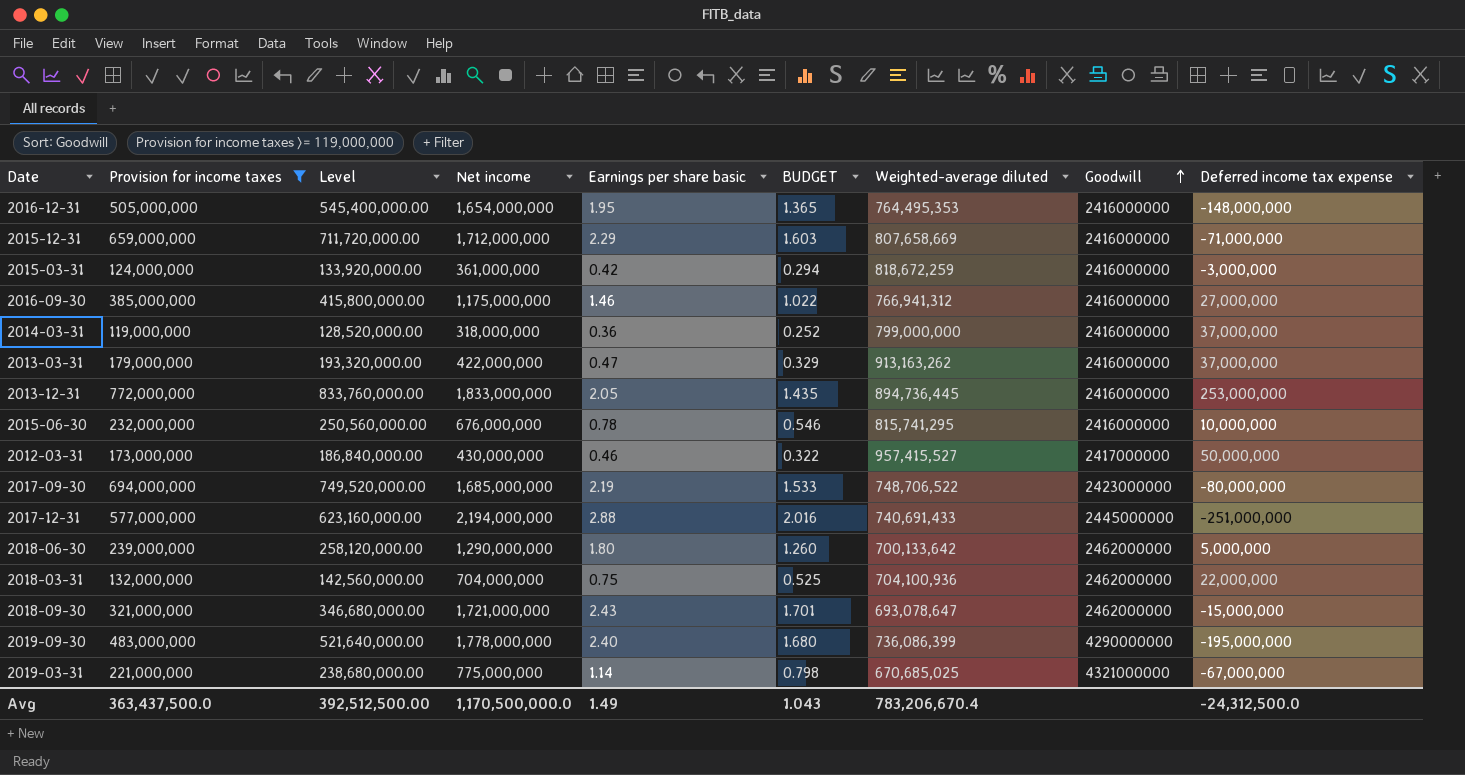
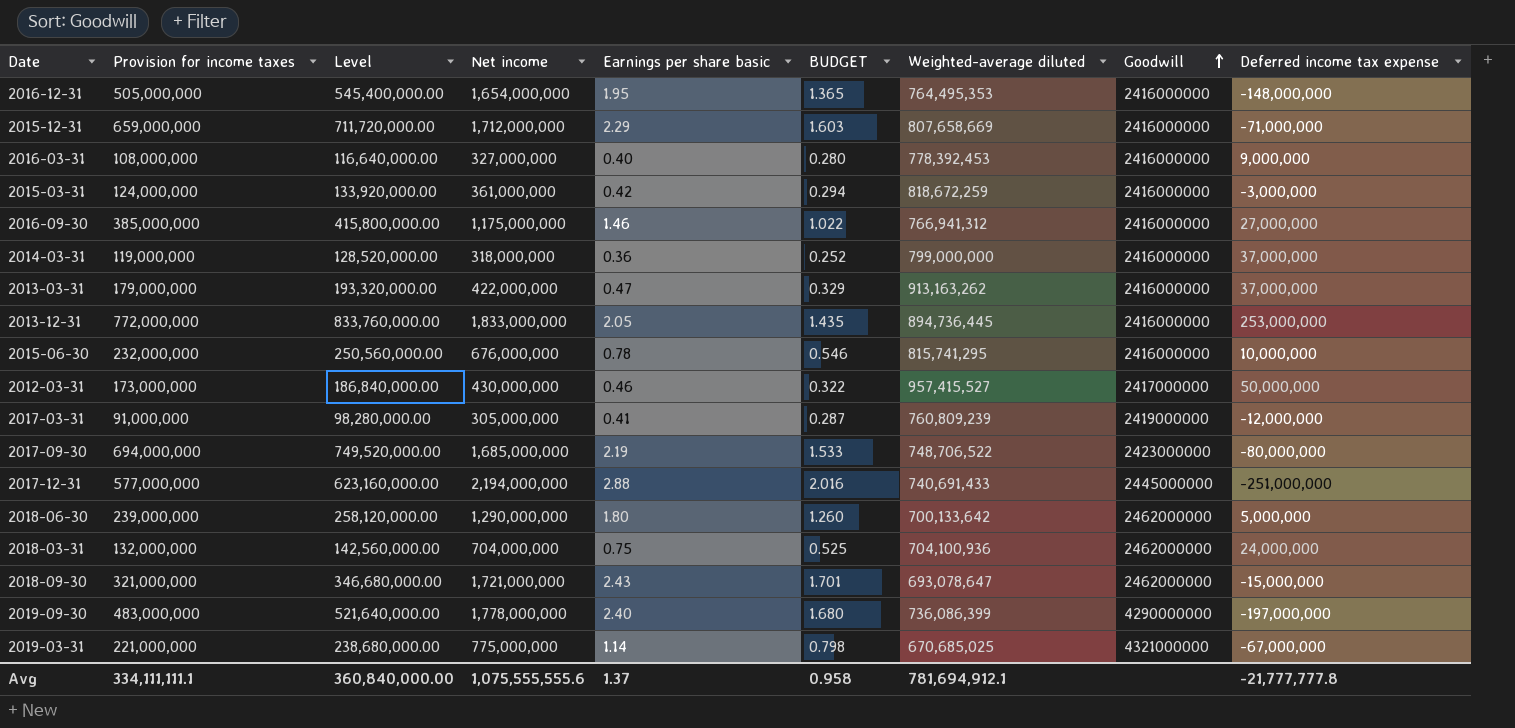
filter: Provision for income taxes >= 119,000,000 -> none
2018-03-31 | Deferred income tax expense: 22,000,000 -> 24,000,000
2019-09-30 | Deferred income tax expense: -195,000,000 -> -197,000,000
Avg | Provision for income taxes: 363,437,500.0 -> 334,111,111.1
Avg | Level: 392,512,500.00 -> 360,840,000.00
Avg | Net income: 1,170,500,000.0 -> 1,075,555,555.6
Avg | Earnings per share basic: 1.49 -> 1.37
Avg | BUDGET: 1.043 -> 0.958
Avg | Weighted-average diluted: 783,206,670.4 -> 781,694,912.1
Avg | Deferred income tax expense: -24,312,500.0 -> -21,777,777.8

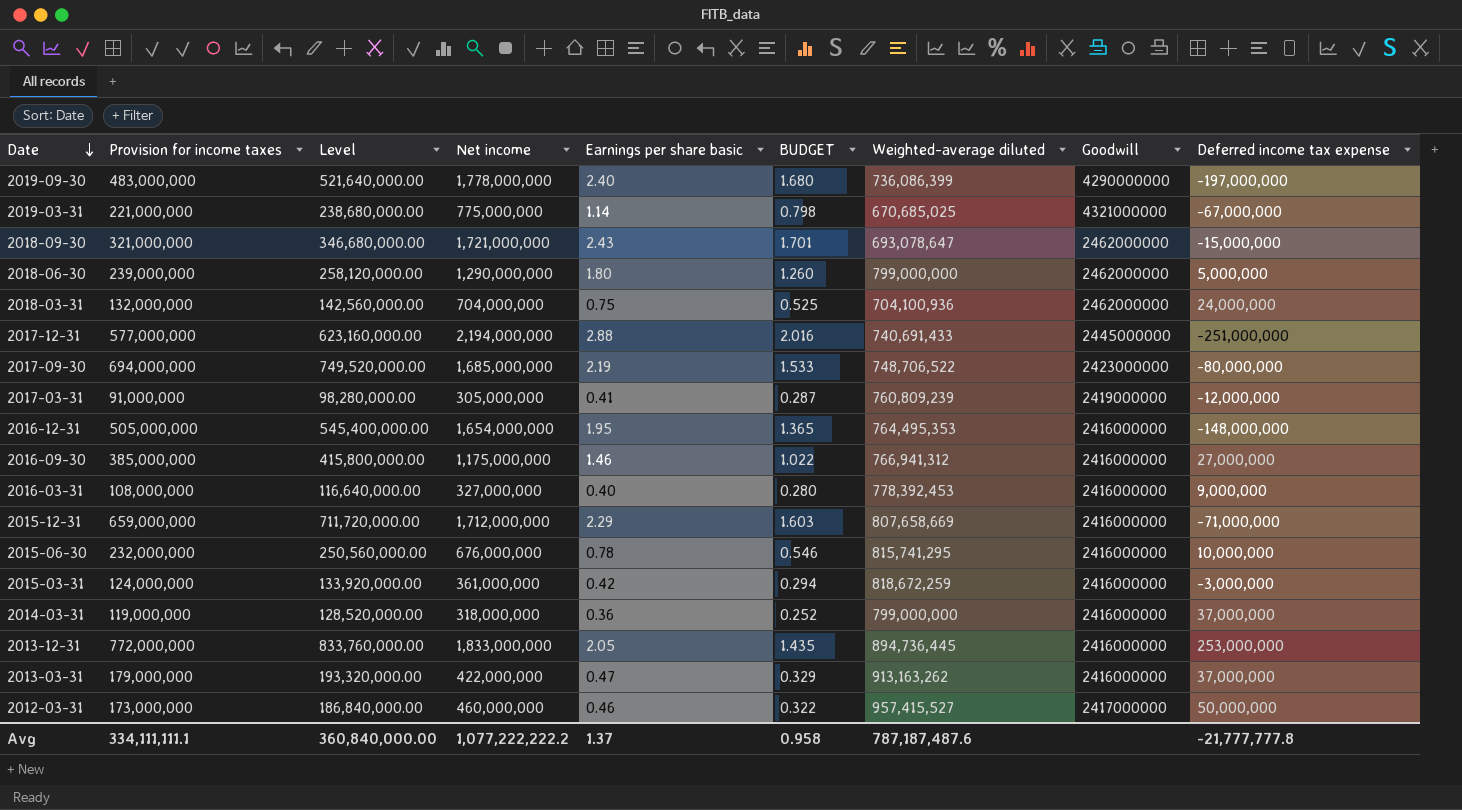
row order: Goodwill ascending -> Date descending
2018-06-30 | Weighted-average diluted: 700,133,642 -> 799,000,000
2012-03-31 | Net income: 430,000,000 -> 460,000,000
Avg | Net income: 1,075,555,555.6 -> 1,077,222,222.2
Avg | Weighted-average diluted: 781,694,912.1 -> 787,187,487.6

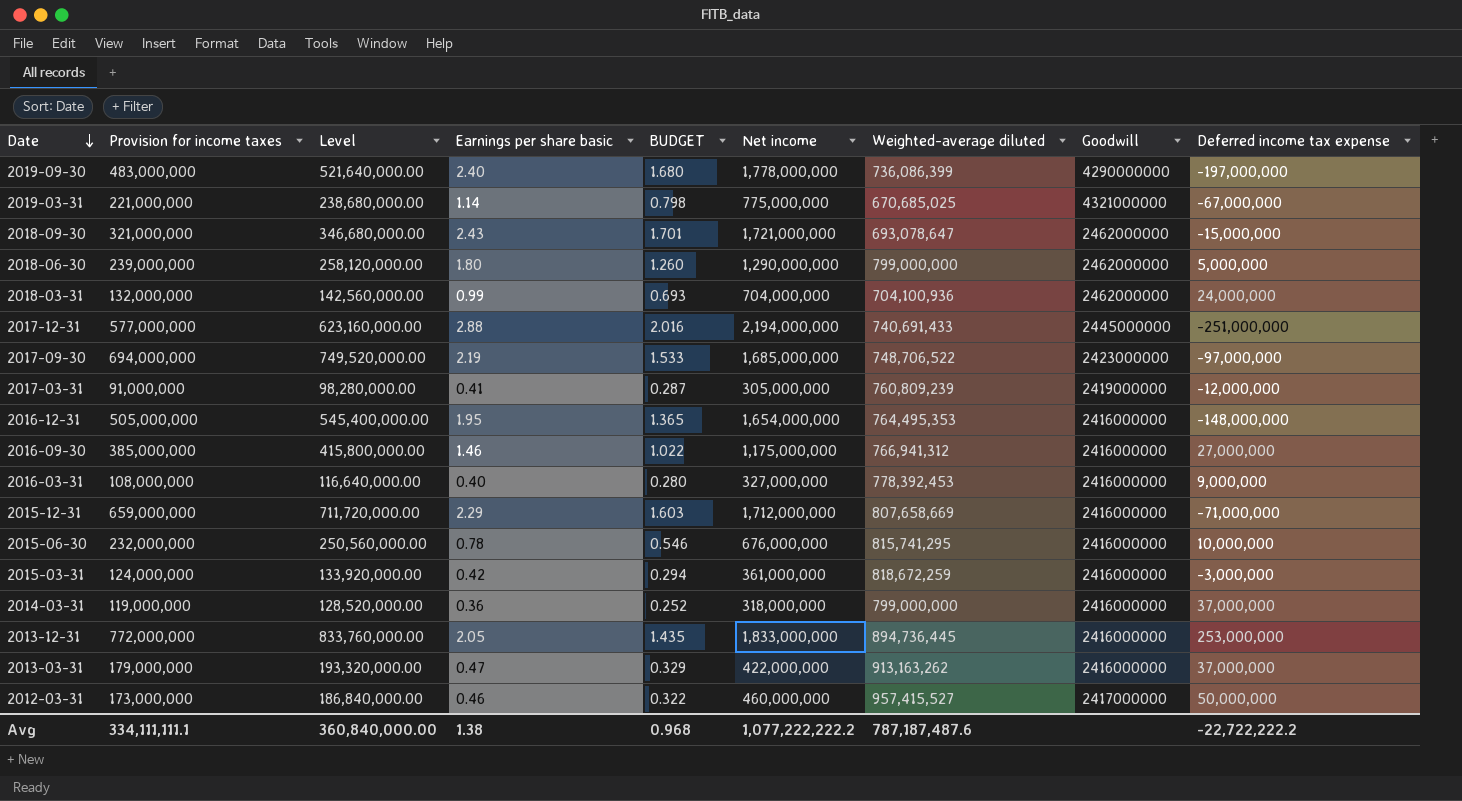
column Net income | position: 4 -> 6
2018-03-31 | Earnings per share basic: 0.75 -> 0.99
2018-03-31 | BUDGET: 0.525 -> 0.693
2017-09-30 | Deferred income tax expense: -80,000,000 -> -97,000,000
Avg | Earnings per share basic: 1.37 -> 1.38
Avg | BUDGET: 0.958 -> 0.968
Avg | Deferred income tax expense: -21,777,777.8 -> -22,722,222.2

